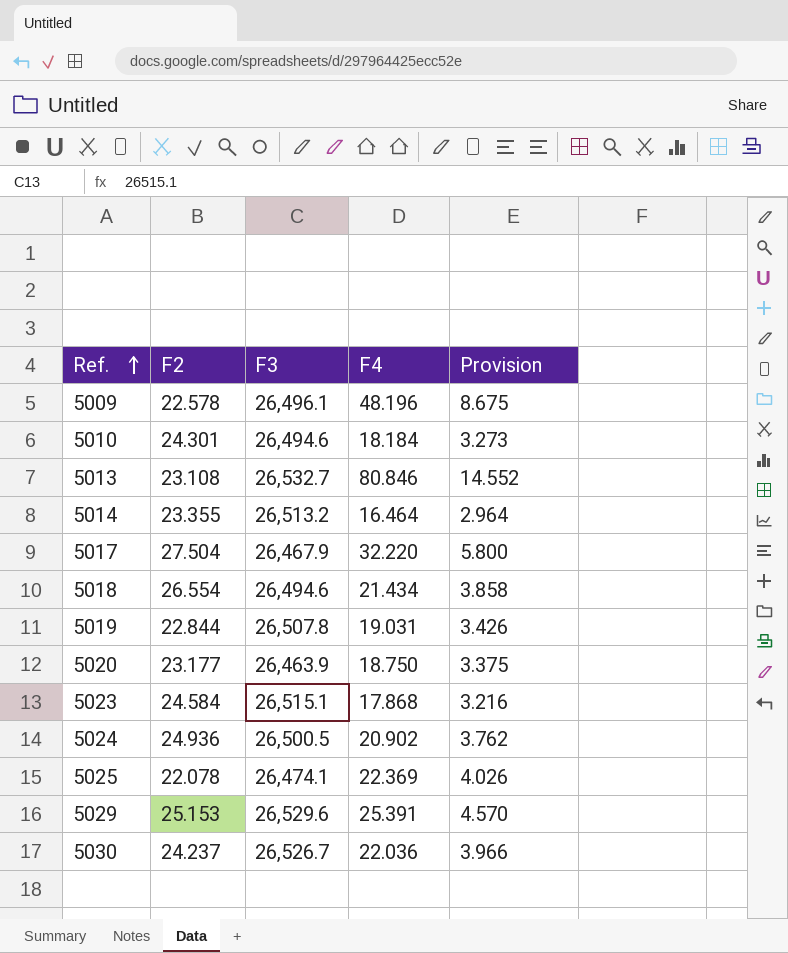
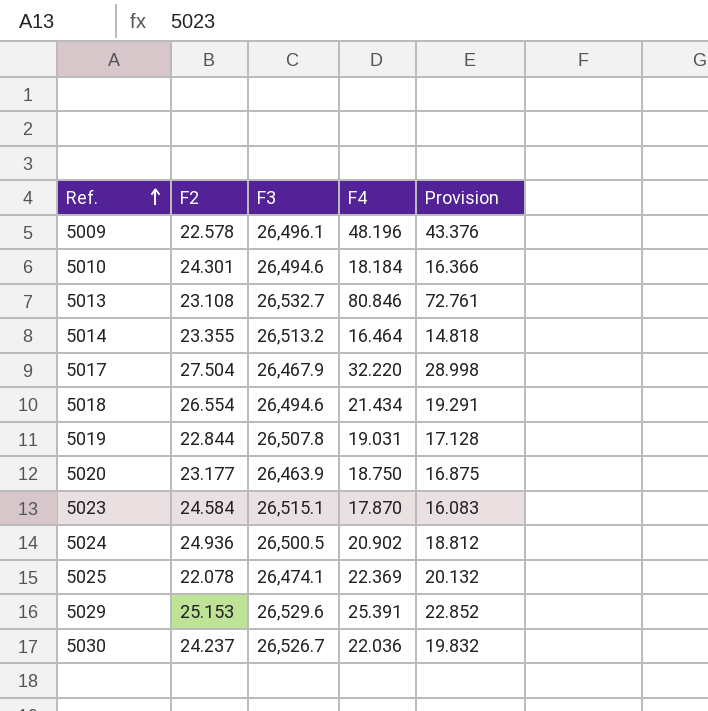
column Provision | formula: [F4] * 0.18 -> [F4] * 0.9
5023 | F4: 17.868 -> 17.870

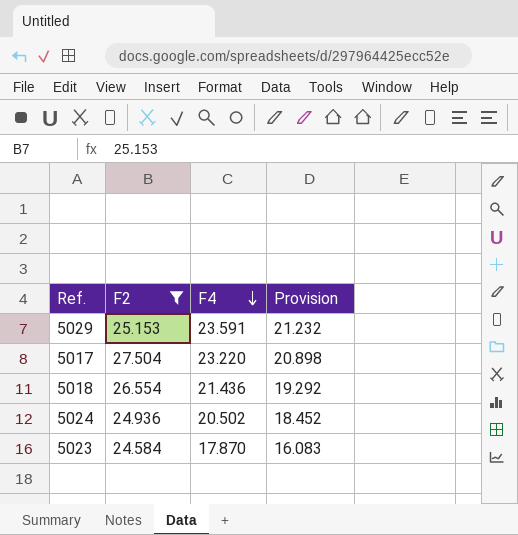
filter: none -> F2 >= 24.584
row order: Ref. ascending -> F4 descending
column F3 | position: 3 -> none
5029 | F4: 25.391 -> 23.591
5029 | Provision: 22.852 -> 21.232
5017 | F4: 32.220 -> 23.220
5017 | Provision: 28.998 -> 20.898
5018 | F4: 21.434 -> 21.436
5018 | Provision: 19.291 -> 19.292
5024 | F4: 20.902 -> 20.502
5024 | Provision: 18.812 -> 18.452

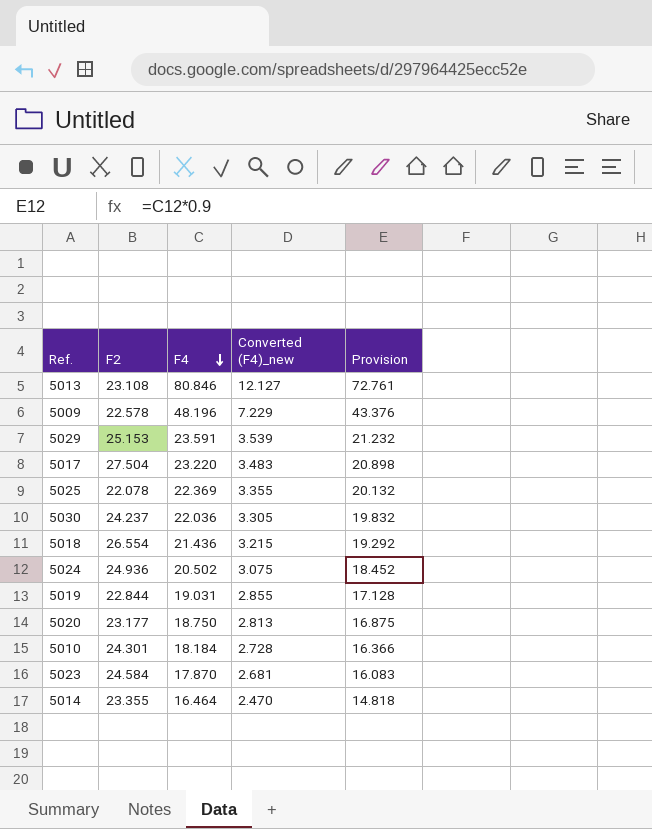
filter: F2 >= 24.584 -> none
column Converted (F4)_new | formula: none -> [F4] * 0.15

